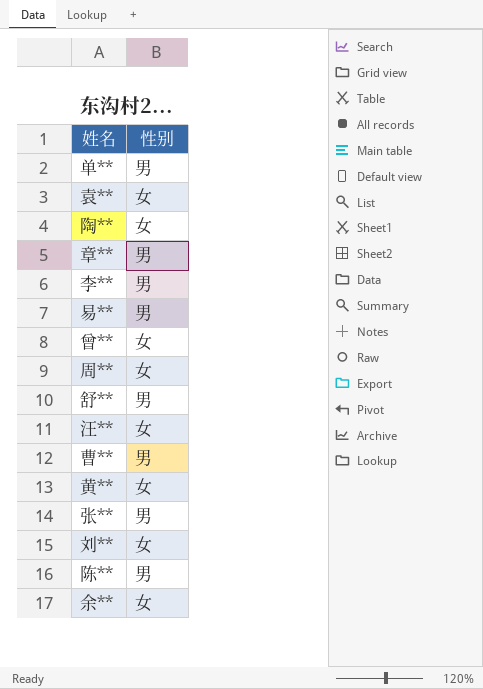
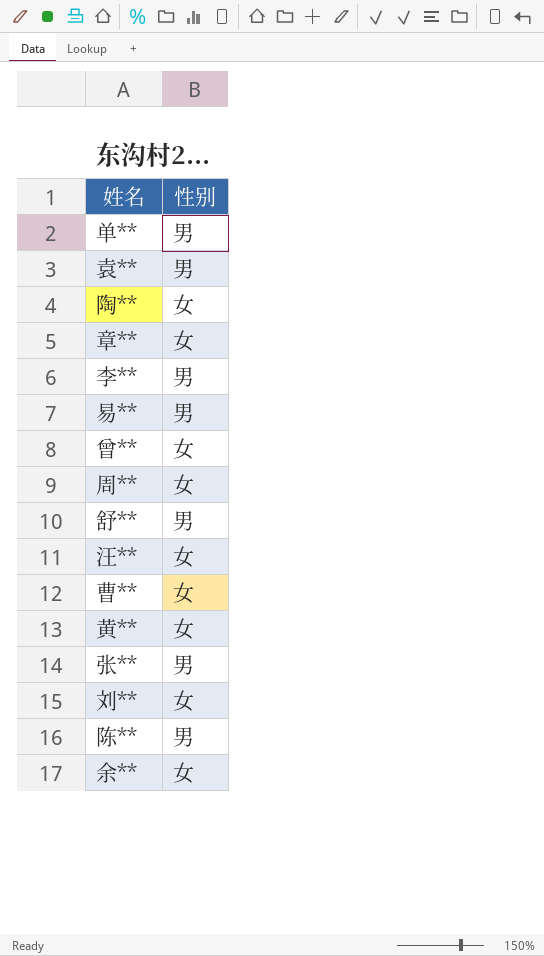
袁** | 性别: 女 -> 男
章** | 性别: 男 -> 女
曹** | 性别: 男 -> 女

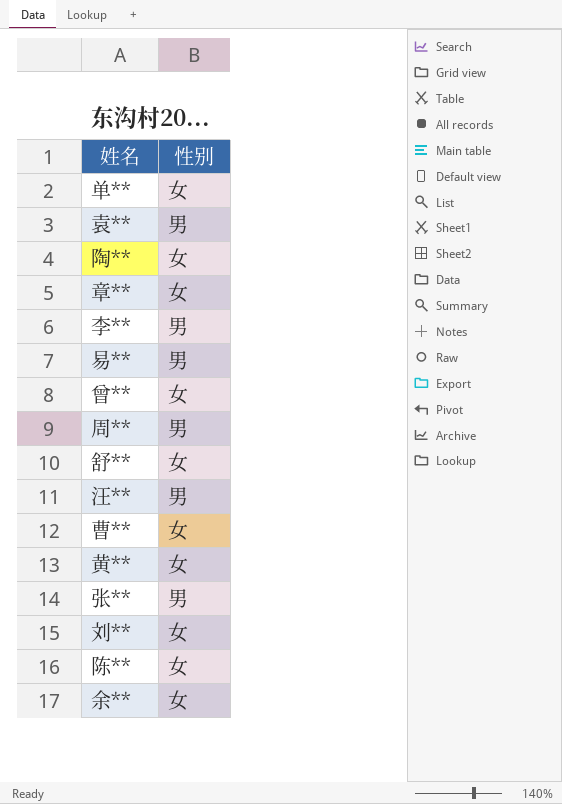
单** | 性别: 男 -> 女
周** | 性别: 女 -> 男
舒** | 性别: 男 -> 女
汪** | 性别: 女 -> 男
陈** | 性别: 男 -> 女

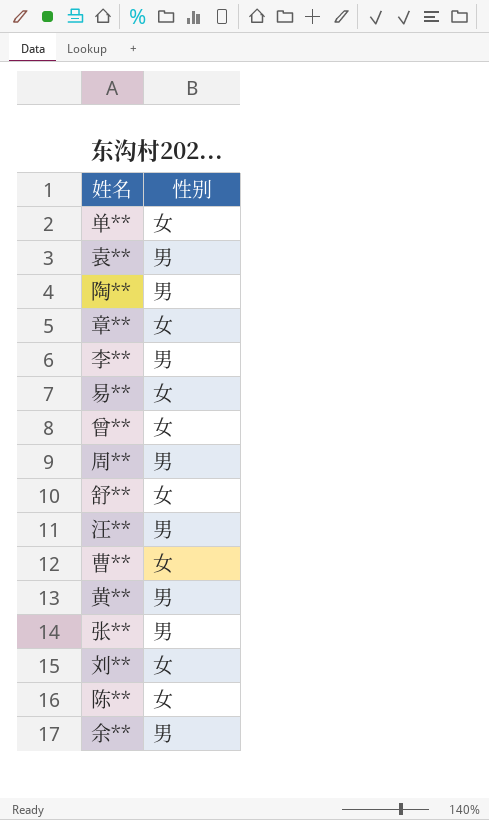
陶** | 性别: 女 -> 男
易** | 性别: 男 -> 女
黄** | 性别: 女 -> 男
余** | 性别: 女 -> 男

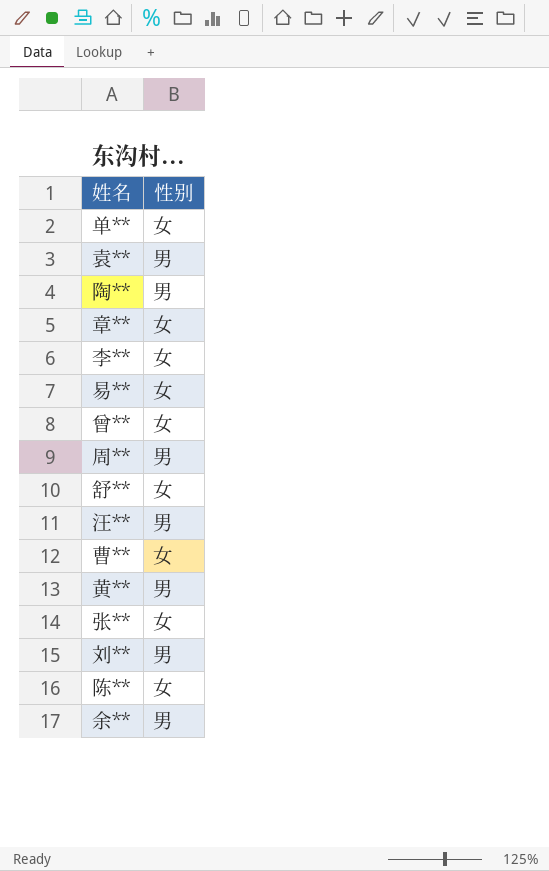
李** | 性别: 男 -> 女
张** | 性别: 男 -> 女
刘** | 性别: 女 -> 男

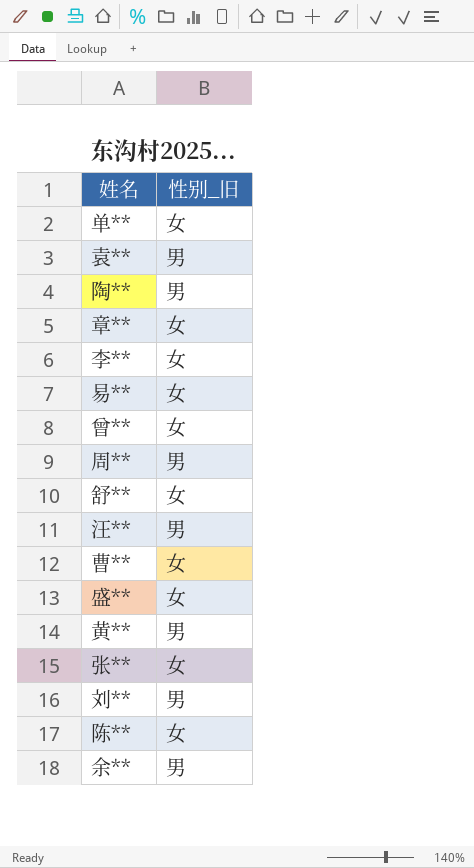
column name: 性别 -> 性别_旧
row 盛**: none -> 女

